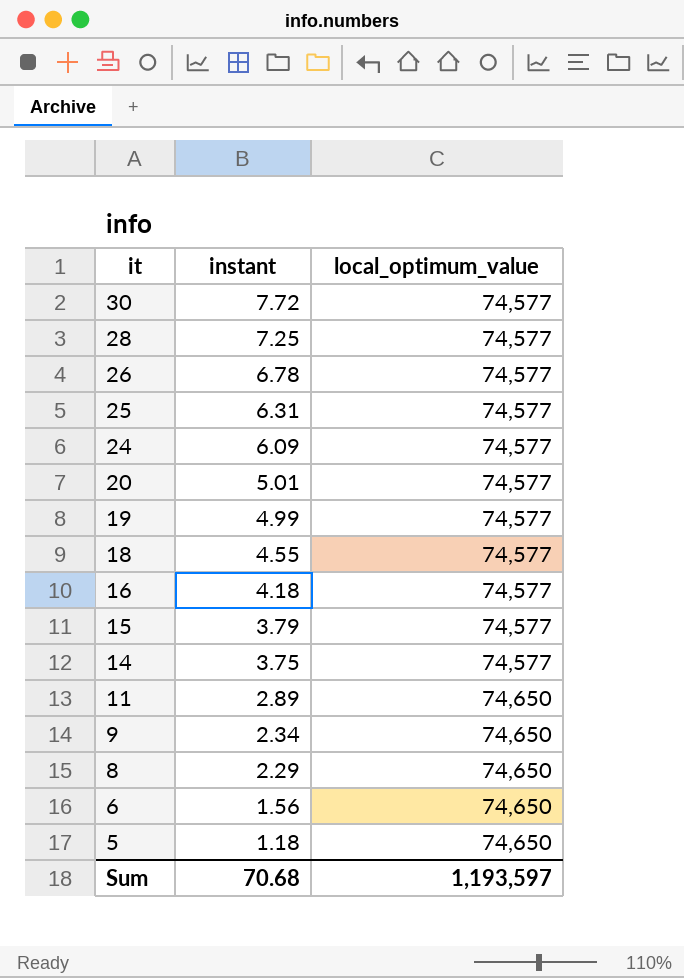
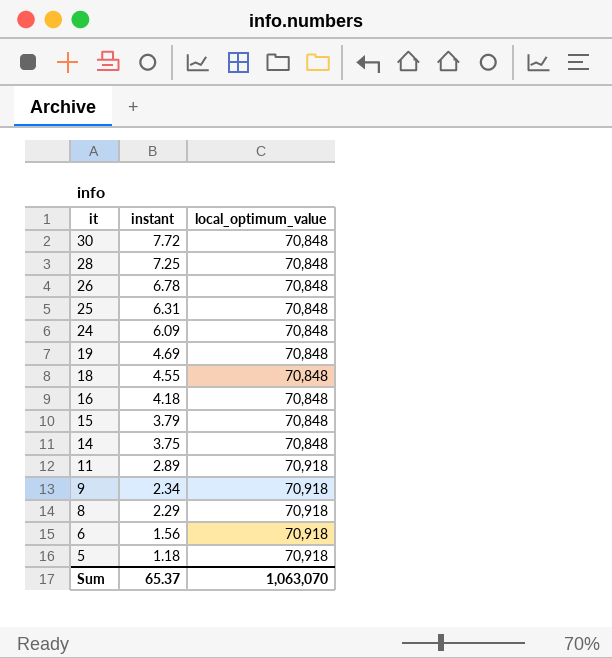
row 20: 5.01 | 74,577 -> none
30 | local_optimum_value: 74,577 -> 70,848
28 | local_optimum_value: 74,577 -> 70,848
26 | local_optimum_value: 74,577 -> 70,848
25 | local_optimum_value: 74,577 -> 70,848
24 | local_optimum_value: 74,577 -> 70,848
19 | instant: 4.99 -> 4.69
19 | local_optimum_value: 74,577 -> 70,848
18 | local_optimum_value: 74,577 -> 70,848
16 | local_optimum_value: 74,577 -> 70,848
15 | local_optimum_value: 74,577 -> 70,848
14 | local_optimum_value: 74,577 -> 70,848
11 | local_optimum_value: 74,650 -> 70,918
9 | local_optimum_value: 74,650 -> 70,918
8 | local_optimum_value: 74,650 -> 70,918
6 | local_optimum_value: 74,650 -> 70,918
5 | local_optimum_value: 74,650 -> 70,918
Sum | instant: 70.68 -> 65.37
Sum | local_optimum_value: 1,193,597 -> 1,063,070

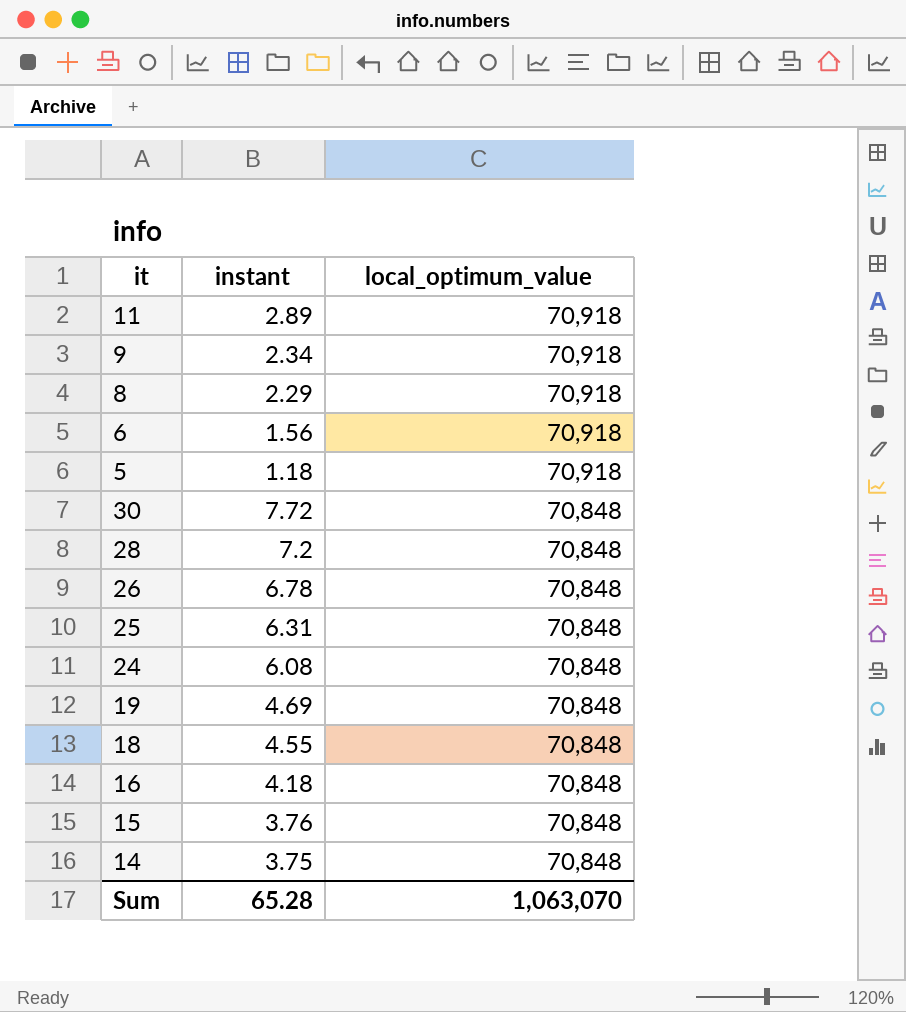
row order: it descending -> local_optimum_value descending
28 | instant: 7.25 -> 7.2
24 | instant: 6.09 -> 6.08
15 | instant: 3.79 -> 3.76
Sum | instant: 65.37 -> 65.28

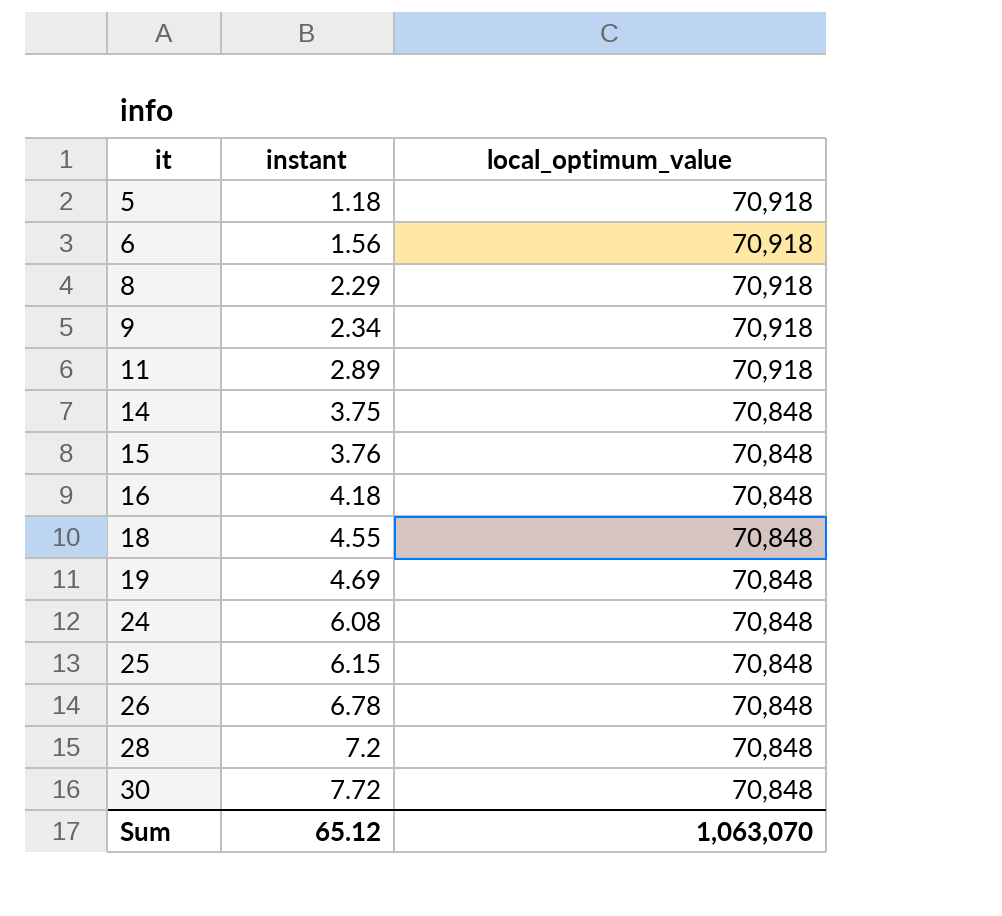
row order: local_optimum_value descending -> it ascending
25 | instant: 6.31 -> 6.15
Sum | instant: 65.28 -> 65.12

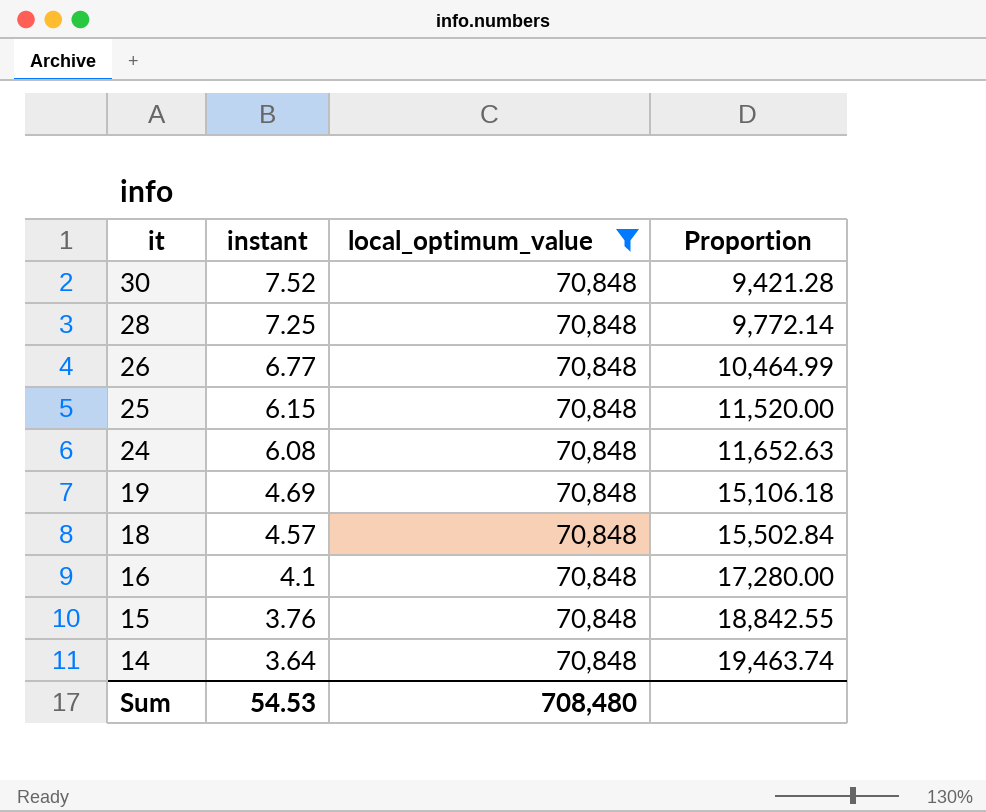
filter: none -> local_optimum_value = 70,848
row order: it ascending -> it descending
column Proportion | formula: none -> [local_optimum_value] / [instant]
30 | instant: 7.72 -> 7.52
28 | instant: 7.2 -> 7.25
26 | instant: 6.78 -> 6.77
18 | instant: 4.55 -> 4.57
16 | instant: 4.18 -> 4.1
14 | instant: 3.75 -> 3.64
Sum | instant: 65.12 -> 54.53
Sum | local_optimum_value: 1,063,070 -> 708,480

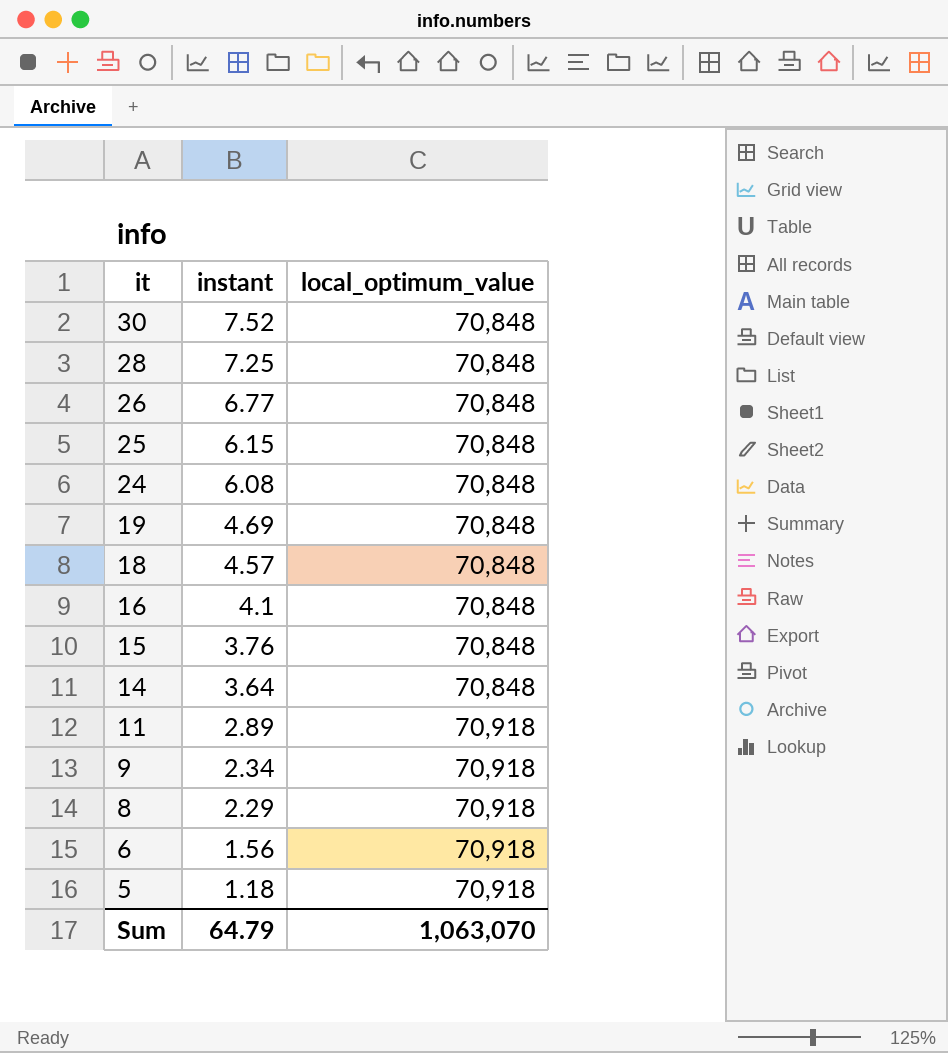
filter: local_optimum_value = 70,848 -> none
column Proportion | formula: [local_optimum_value] / [instant] -> none
Sum | instant: 54.53 -> 64.79
Sum | local_optimum_value: 708,480 -> 1,063,070

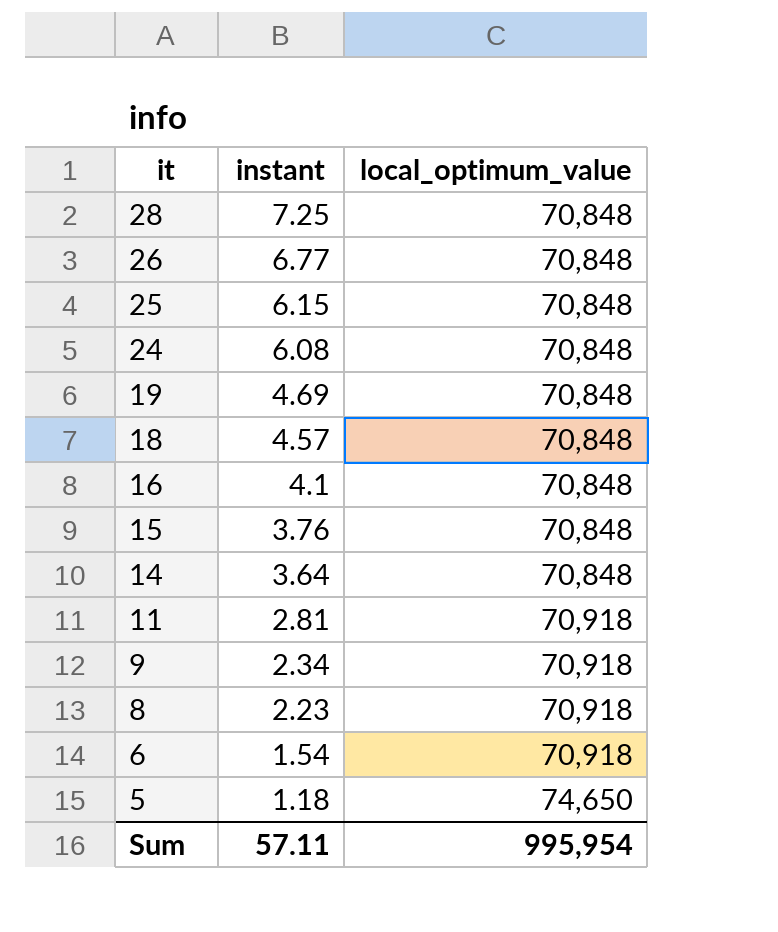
row 30: 7.52 | 70,848 -> none
11 | instant: 2.89 -> 2.81
8 | instant: 2.29 -> 2.23
6 | instant: 1.56 -> 1.54
5 | local_optimum_value: 70,918 -> 74,650
Sum | instant: 64.79 -> 57.11
Sum | local_optimum_value: 1,063,070 -> 995,954

